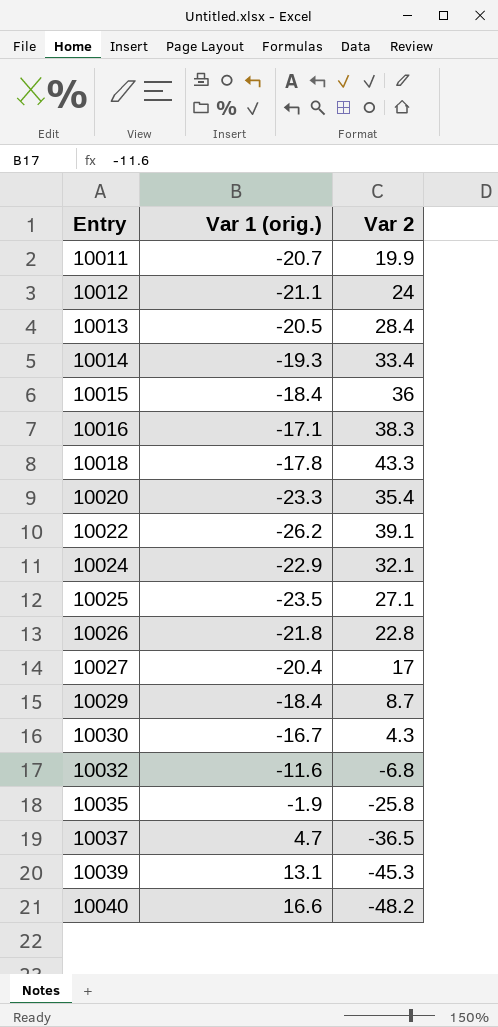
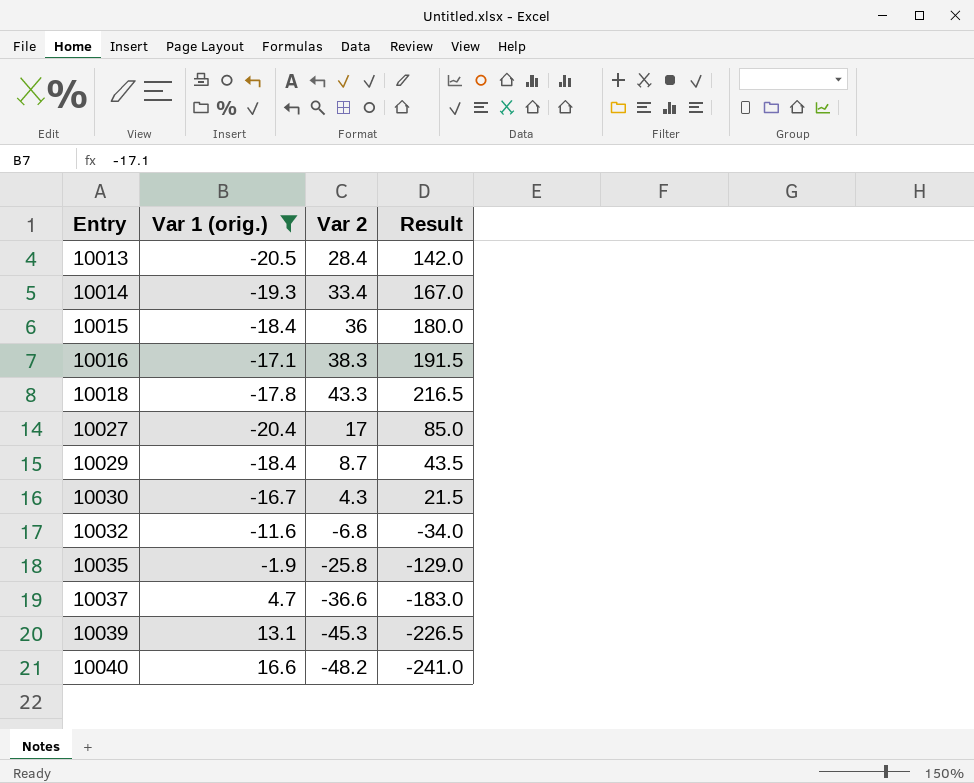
filter: none -> Var 1 (orig.) >= -20.5
column Result | formula: none -> [Var 2] * 5
10037 | Var 2: -36.5 -> -36.6

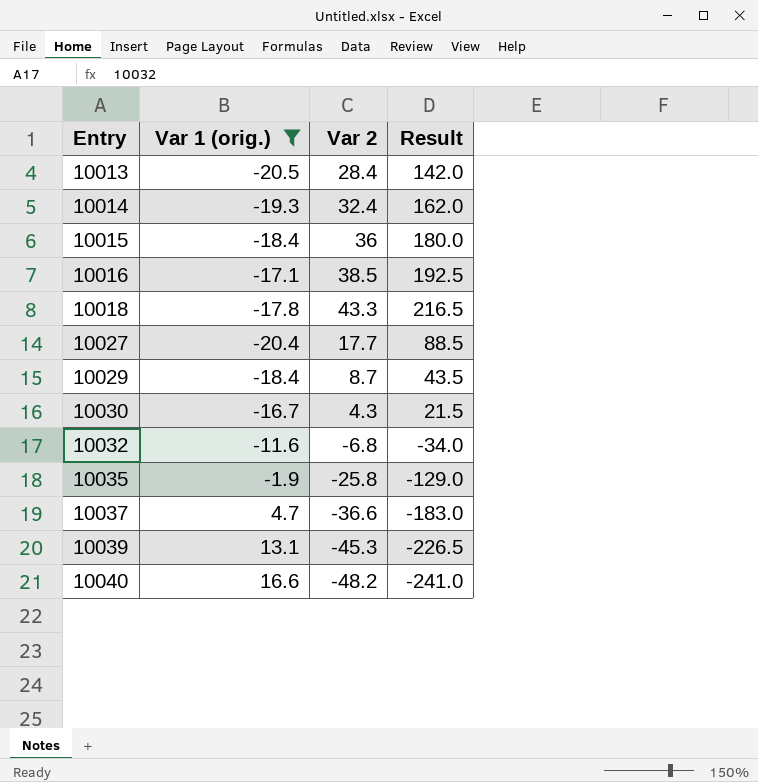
10014 | Var 2: 33.4 -> 32.4
10014 | Result: 167.0 -> 162.0
10016 | Var 2: 38.3 -> 38.5
10016 | Result: 191.5 -> 192.5
10027 | Var 2: 17 -> 17.7
10027 | Result: 85.0 -> 88.5

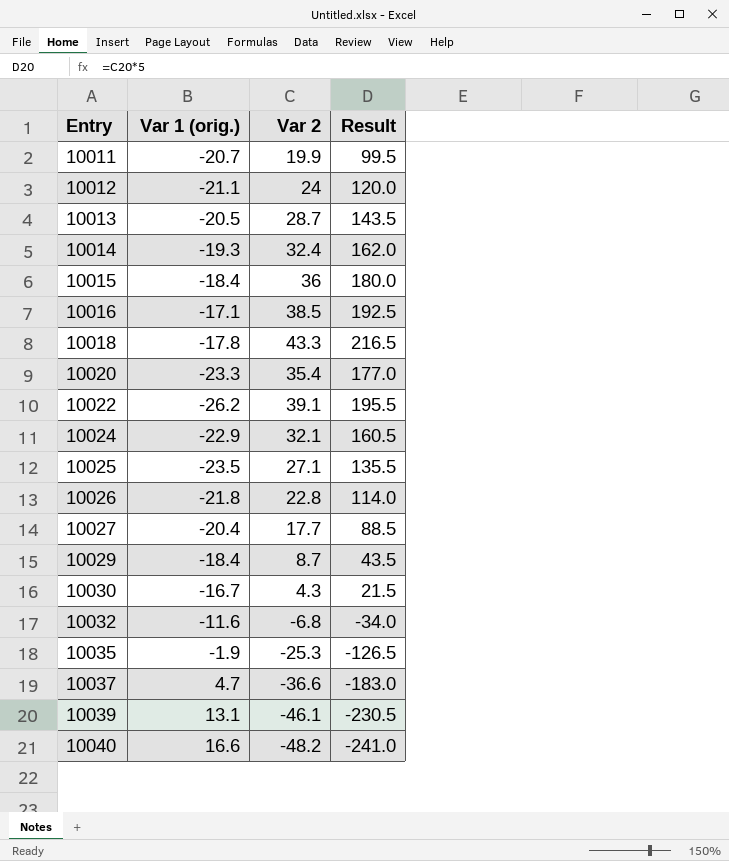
filter: Var 1 (orig.) >= -20.5 -> none
10013 | Var 2: 28.4 -> 28.7
10013 | Result: 142.0 -> 143.5
10035 | Var 2: -25.8 -> -25.3
10035 | Result: -129.0 -> -126.5
10039 | Var 2: -45.3 -> -46.1
10039 | Result: -226.5 -> -230.5

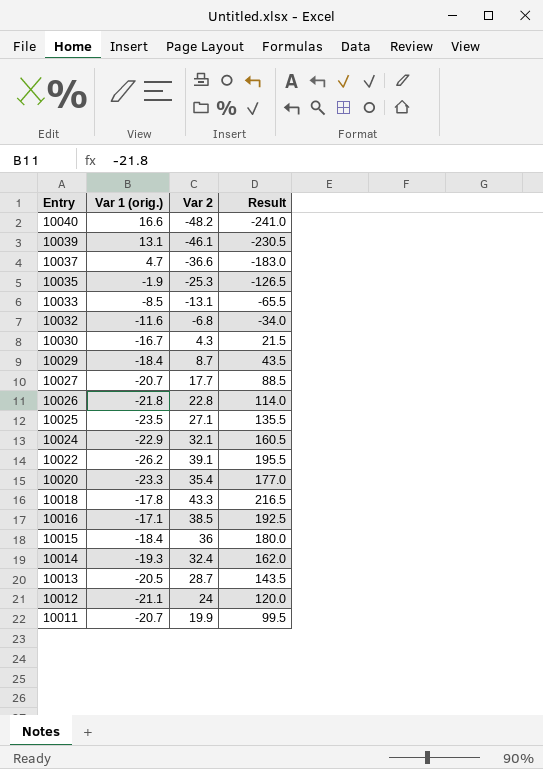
row order: Entry ascending -> Entry descending
row 10033: none -> -8.5 | -13.1 | -65.5
10027 | Var 1 (orig.): -20.4 -> -20.7

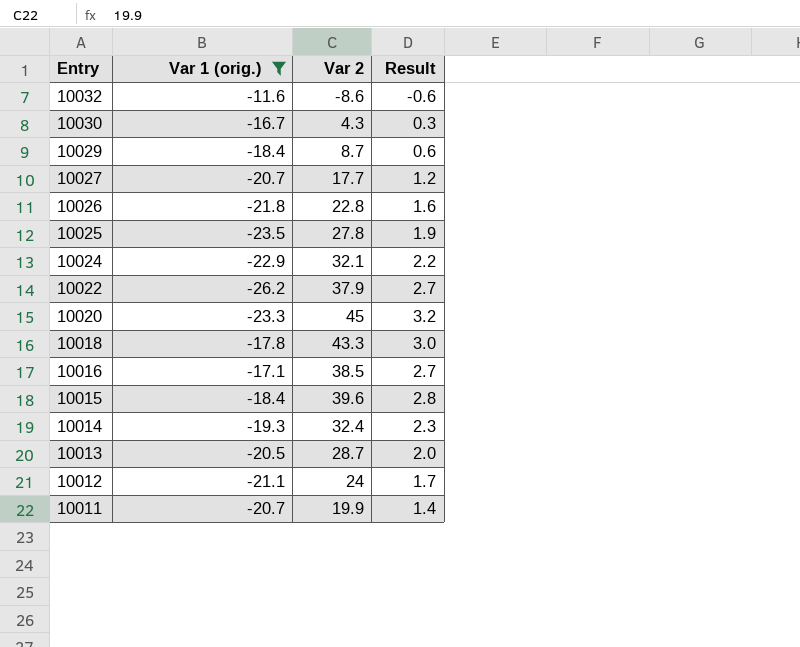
filter: none -> Var 1 (orig.) <= -11.6
column Result | formula: [Var 2] * 5 -> [Var 2] * 0.07
10032 | Var 2: -6.8 -> -8.6
10025 | Var 2: 27.1 -> 27.8
10022 | Var 2: 39.1 -> 37.9
10020 | Var 2: 35.4 -> 45
10015 | Var 2: 36 -> 39.6

